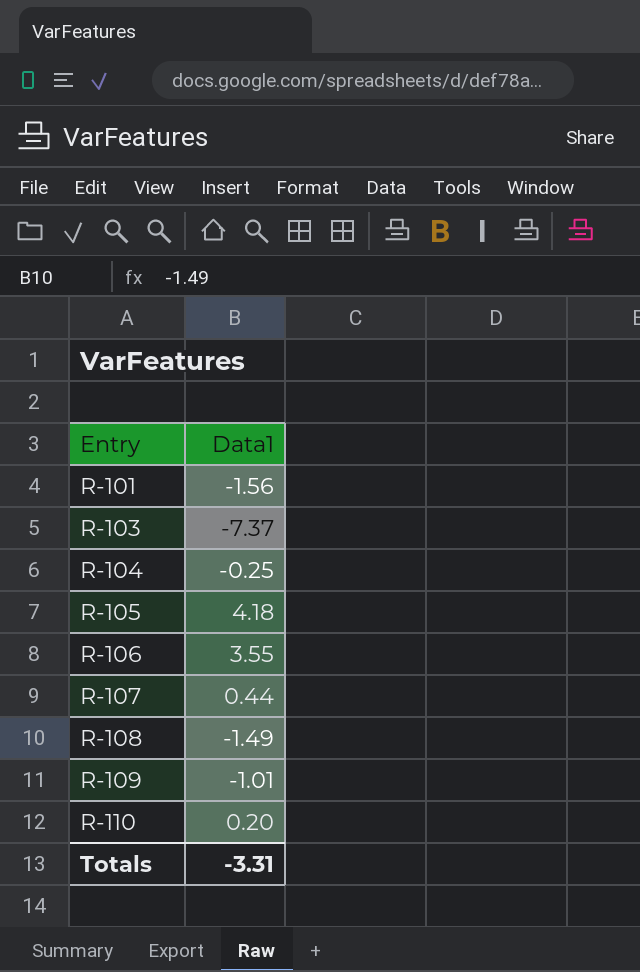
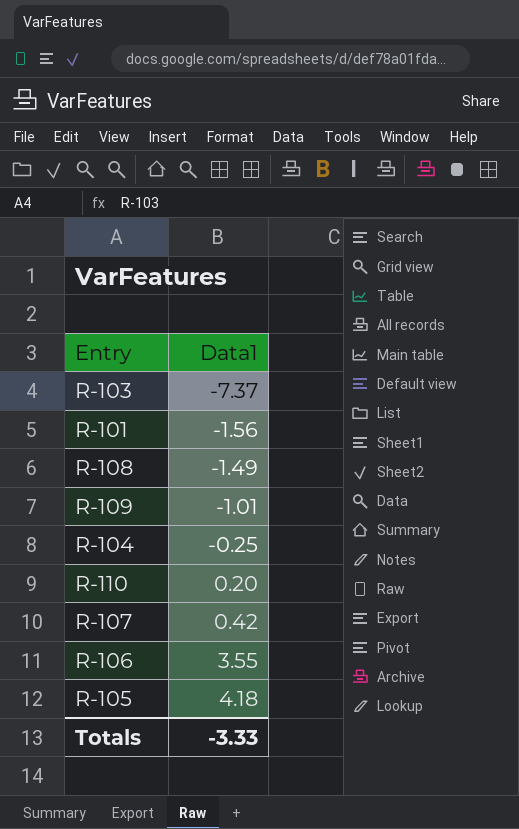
row order: Entry ascending -> Data1 ascending
R-107 | Data1: 0.44 -> 0.42
Totals | Data1: -3.31 -> -3.33

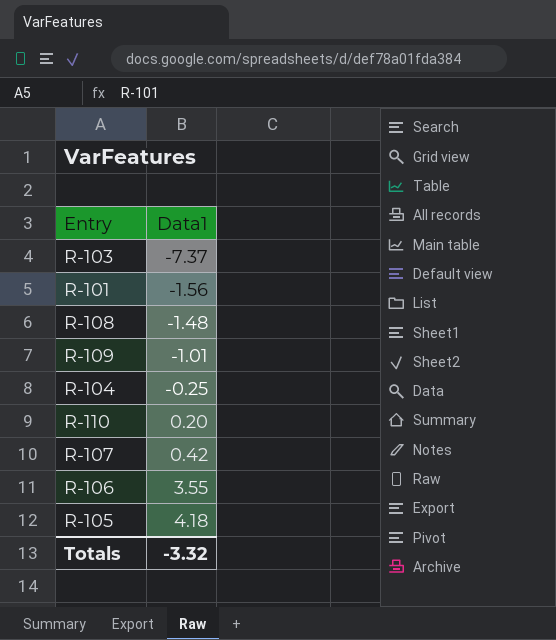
R-108 | Data1: -1.49 -> -1.48
Totals | Data1: -3.33 -> -3.32

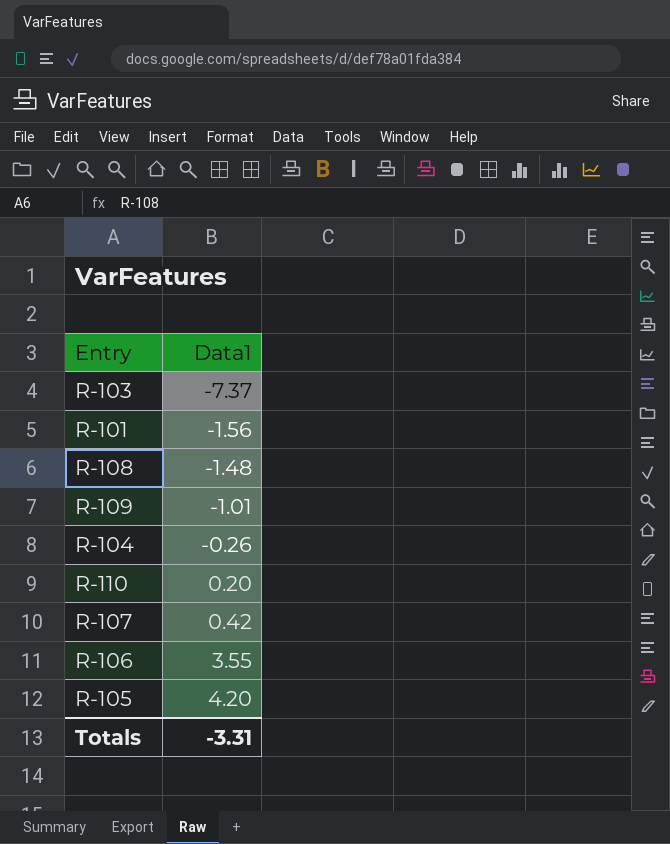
R-104 | Data1: -0.25 -> -0.26
R-105 | Data1: 4.18 -> 4.20
Totals | Data1: -3.32 -> -3.31

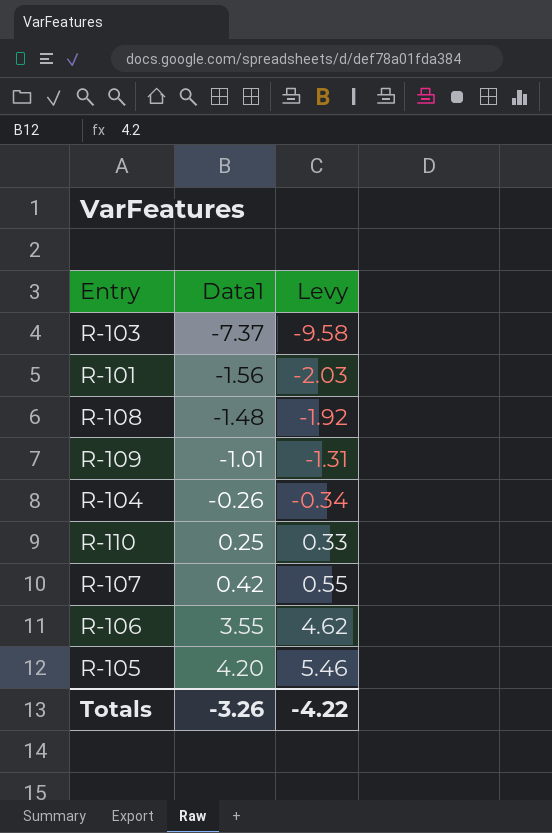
column Levy | formula: none -> [Data1] * 1.3
R-110 | Data1: 0.20 -> 0.25
Totals | Data1: -3.31 -> -3.26

